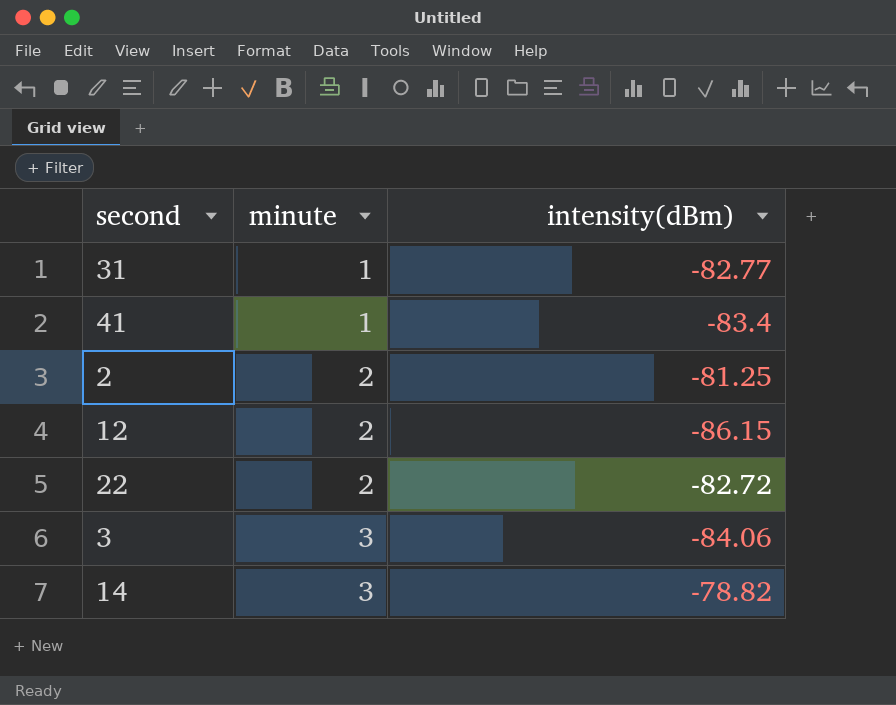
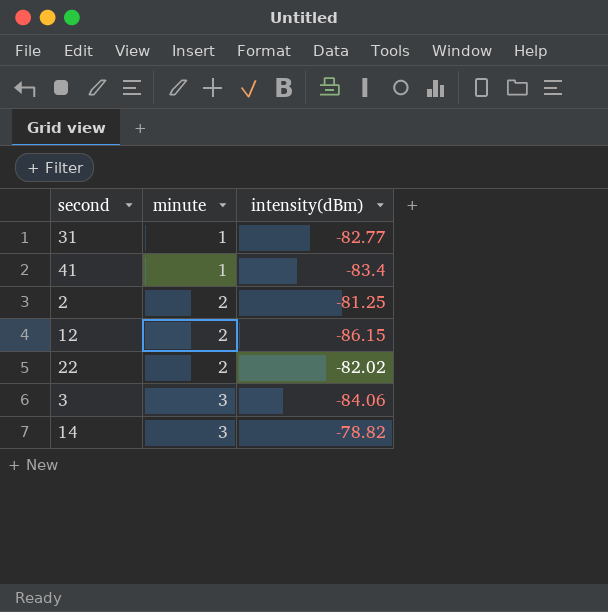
22 | intensity(dBm): -82.72 -> -82.02

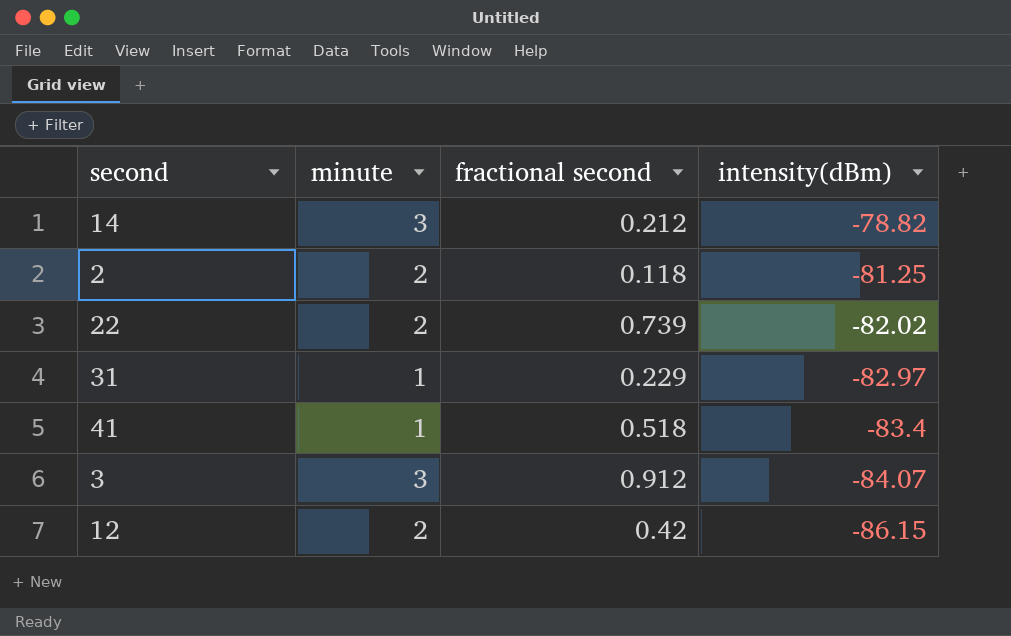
row order: minute ascending -> intensity(dBm) descending
column fractional second | position: none -> 3
31 | intensity(dBm): -82.77 -> -82.97
3 | intensity(dBm): -84.06 -> -84.07

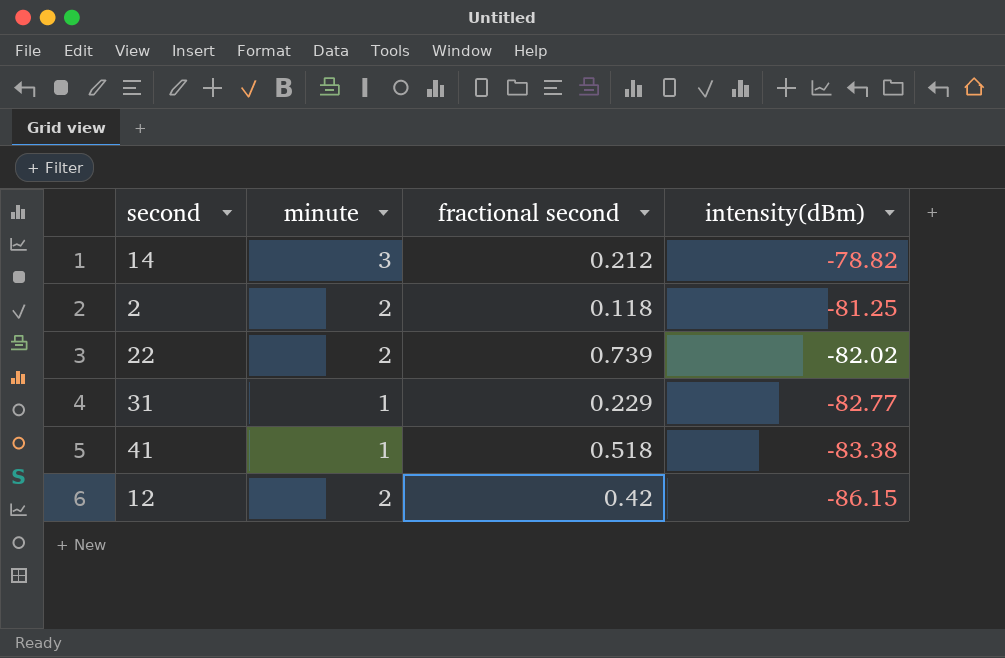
row 3: 3 | 0.912 | -84.07 -> none
31 | intensity(dBm): -82.97 -> -82.77
41 | intensity(dBm): -83.4 -> -83.38

